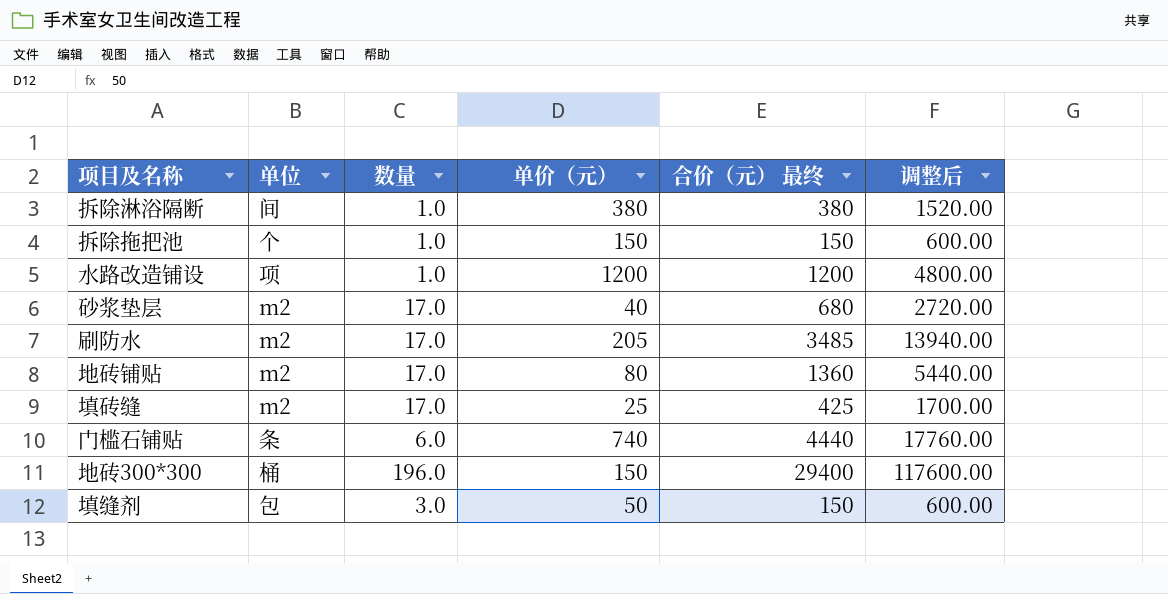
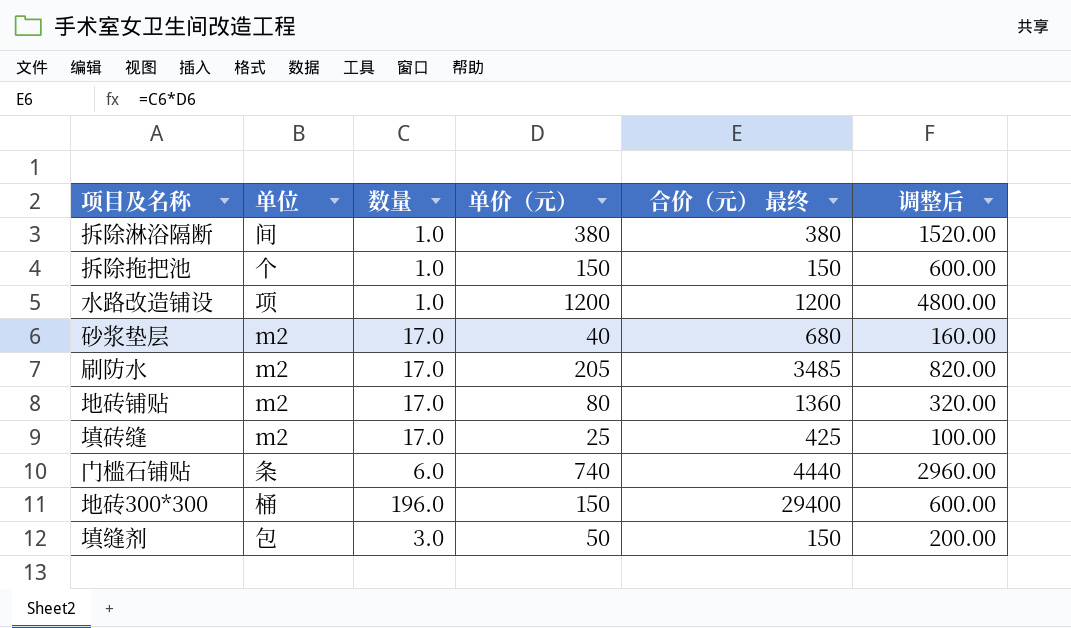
column 调整后 | formula: [合价（元） 最终] * 4 -> [单价（元）] * 4

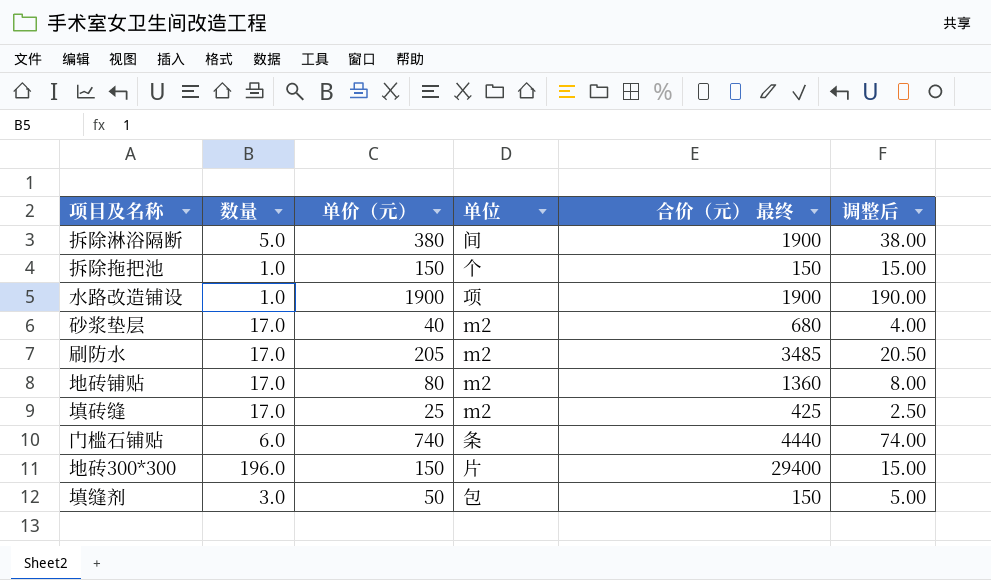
column 单位 | position: 2 -> 4
column 调整后 | formula: [单价（元）] * 4 -> [单价（元）] * 0.1
拆除淋浴隔断 | 数量: 1.0 -> 5.0
拆除淋浴隔断 | 合价（元） 最终: 380 -> 1900
水路改造铺设 | 单价（元）: 1200 -> 1900
水路改造铺设 | 合价（元） 最终: 1200 -> 1900
地砖300*300 | 单位: 桶 -> 片

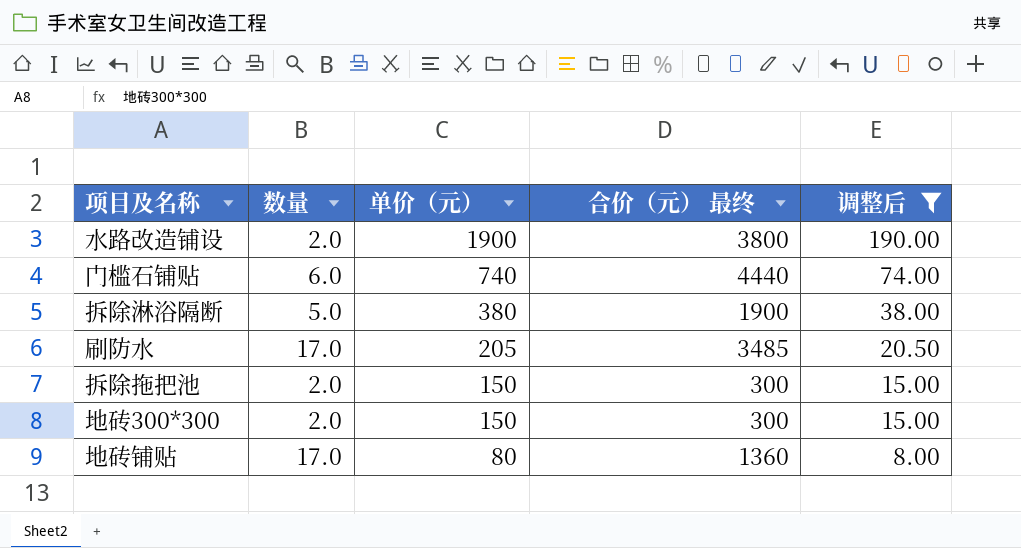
filter: none -> 调整后 >= 8.00
row order: none -> 单价（元） descending
column 单位 | position: 4 -> none
水路改造铺设 | 数量: 1.0 -> 2.0
水路改造铺设 | 合价（元） 最终: 1900 -> 3800
拆除拖把池 | 数量: 1.0 -> 2.0
拆除拖把池 | 合价（元） 最终: 150 -> 300
地砖300*300 | 数量: 196.0 -> 2.0
地砖300*300 | 合价（元） 最终: 29400 -> 300

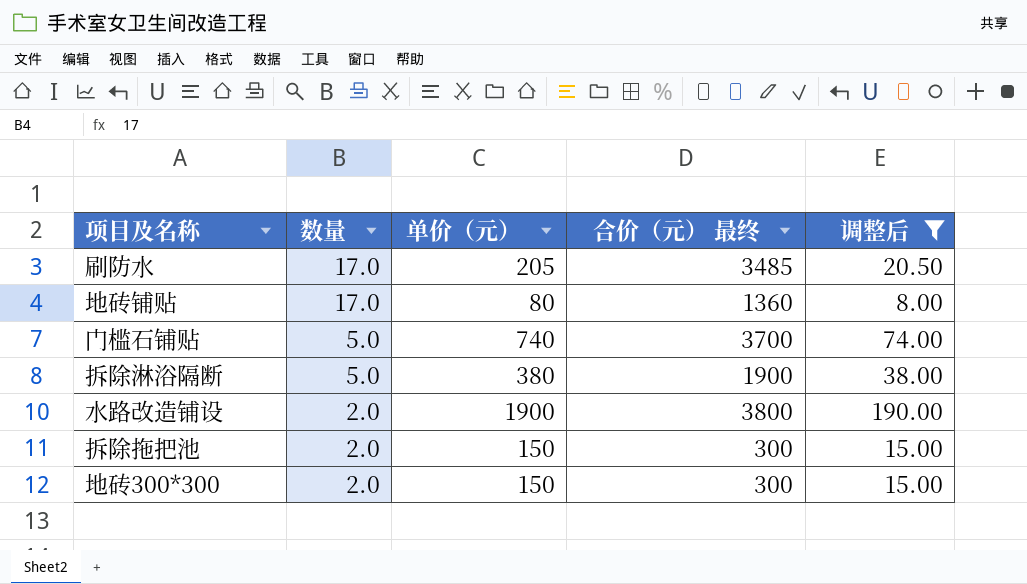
row order: 单价（元） descending -> 数量 descending
门槛石铺贴 | 数量: 6.0 -> 5.0
门槛石铺贴 | 合价（元） 最终: 4440 -> 3700

